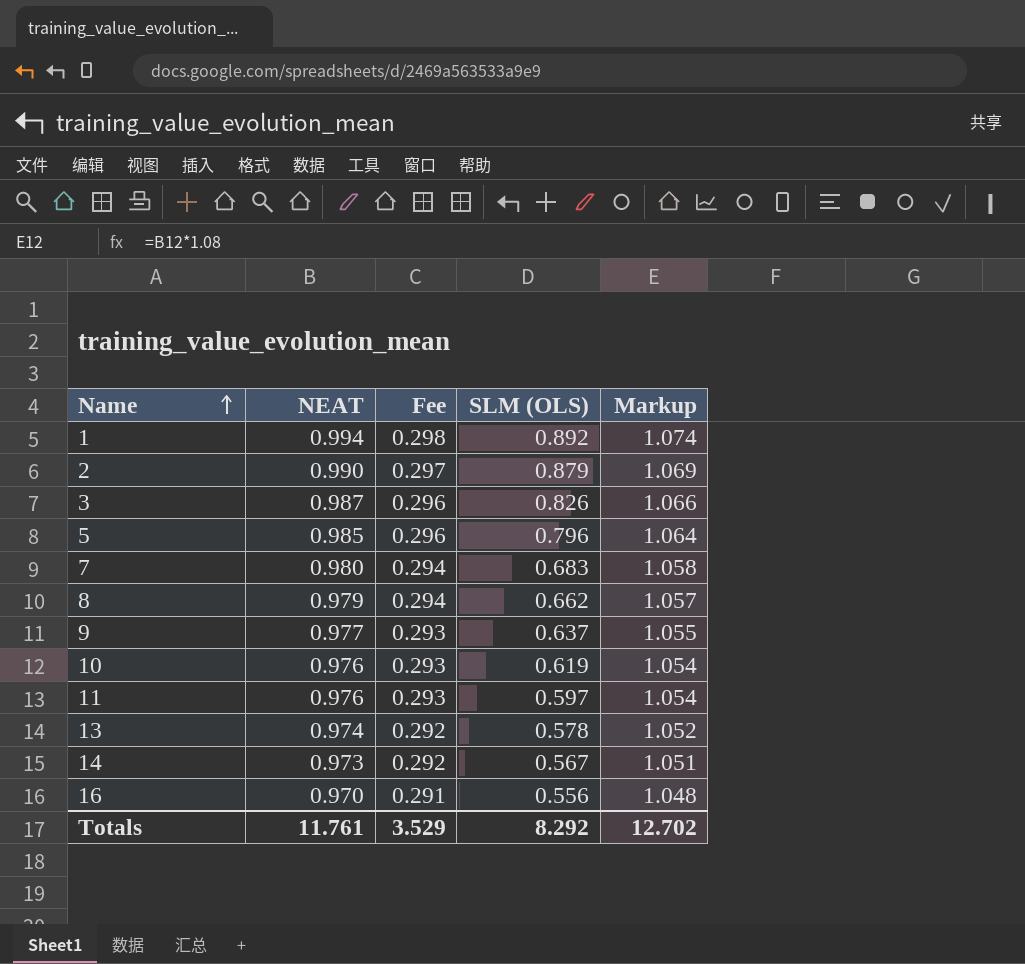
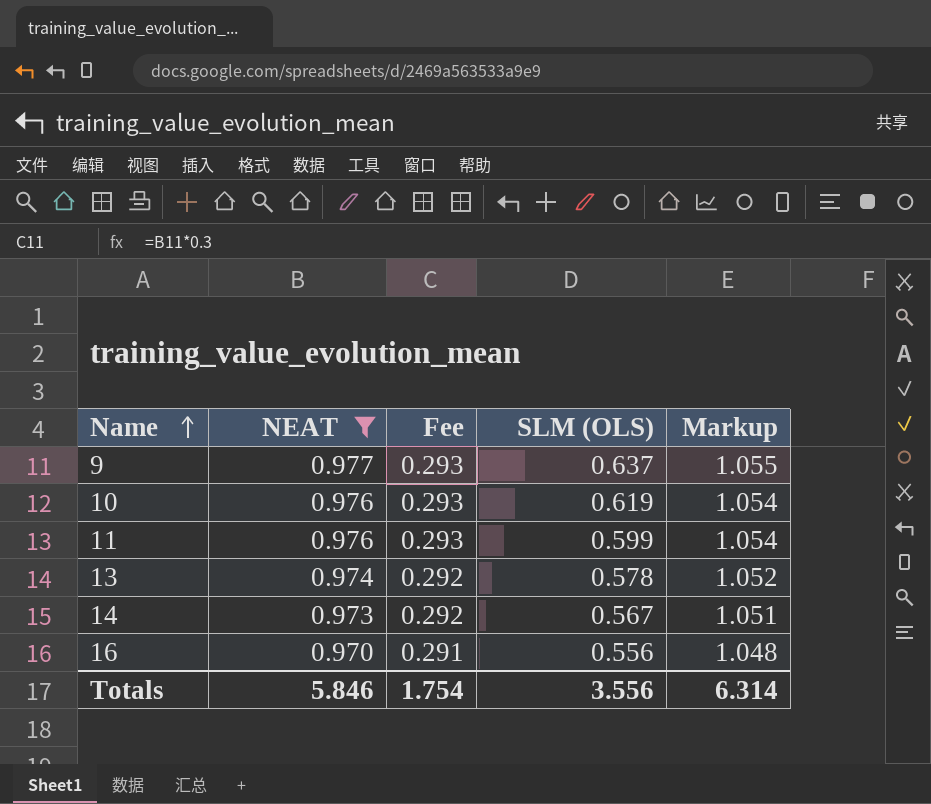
filter: none -> NEAT <= 0.977
11 | SLM (OLS): 0.597 -> 0.599
Totals | NEAT: 11.761 -> 5.846
Totals | Fee: 3.529 -> 1.754
Totals | SLM (OLS): 8.292 -> 3.556
Totals | Markup: 12.702 -> 6.314

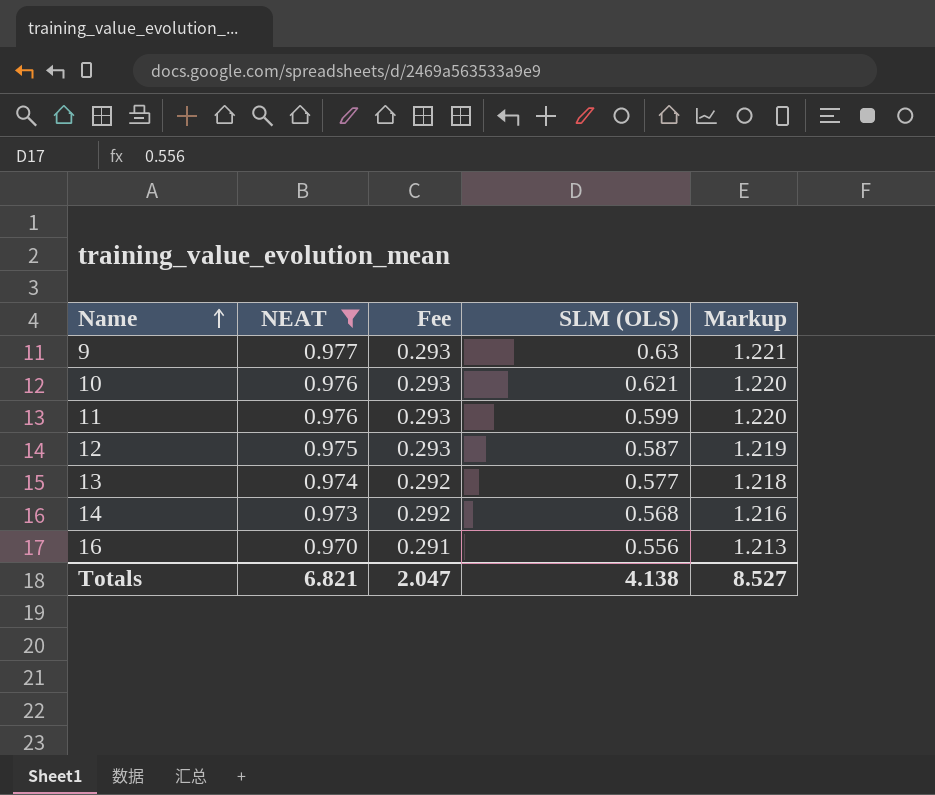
column Markup | formula: [NEAT] * 1.08 -> [NEAT] * 1.25
9 | SLM (OLS): 0.637 -> 0.63
10 | SLM (OLS): 0.619 -> 0.621
row 12: none -> 0.975 | 0.293 | 0.587 | 1.219
13 | SLM (OLS): 0.578 -> 0.577
14 | SLM (OLS): 0.567 -> 0.568
Totals | NEAT: 5.846 -> 6.821
Totals | Fee: 1.754 -> 2.047
Totals | SLM (OLS): 3.556 -> 4.138
Totals | Markup: 6.314 -> 8.527

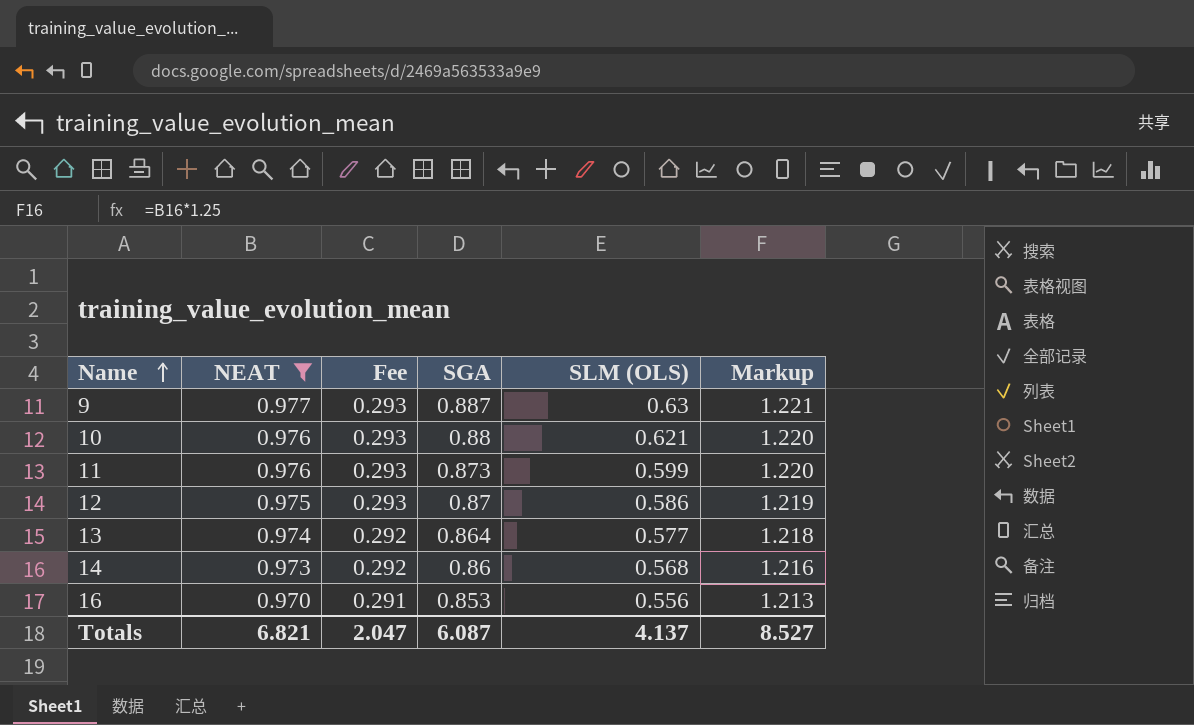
column SGA | position: none -> 4
12 | SLM (OLS): 0.587 -> 0.586
Totals | SLM (OLS): 4.138 -> 4.137

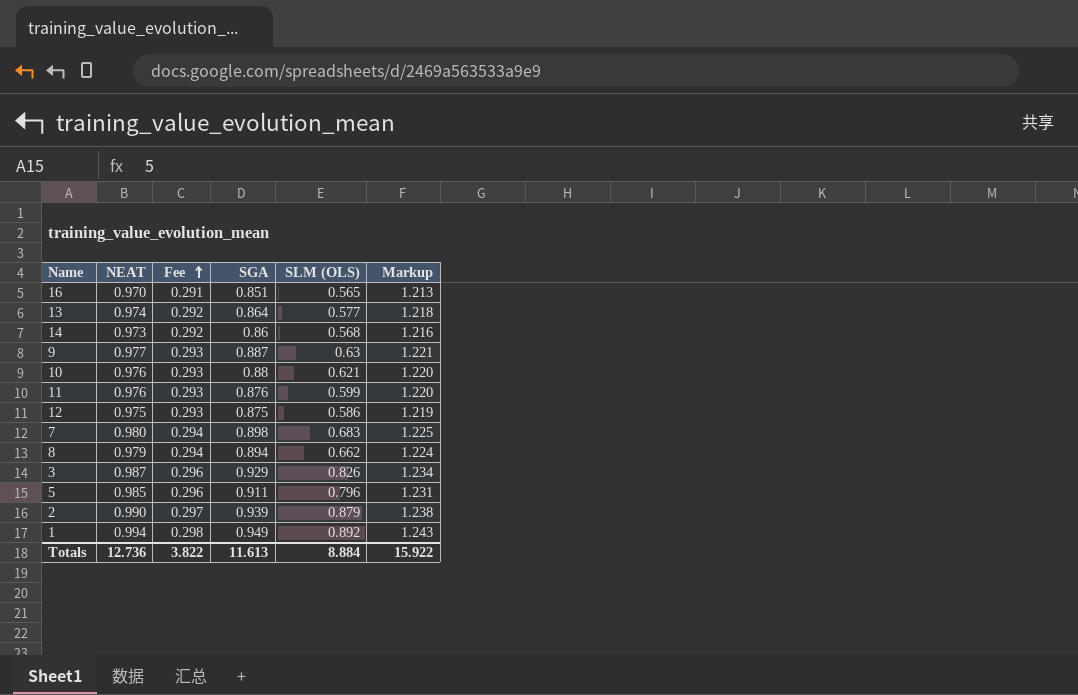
filter: NEAT <= 0.977 -> none
row order: Name ascending -> Fee ascending
16 | SGA: 0.853 -> 0.851
16 | SLM (OLS): 0.556 -> 0.565
11 | SGA: 0.873 -> 0.876
12 | SGA: 0.87 -> 0.875
Totals | NEAT: 6.821 -> 12.736
Totals | Fee: 2.047 -> 3.822
Totals | SGA: 6.087 -> 11.613
Totals | SLM (OLS): 4.137 -> 8.884
Totals | Markup: 8.527 -> 15.922

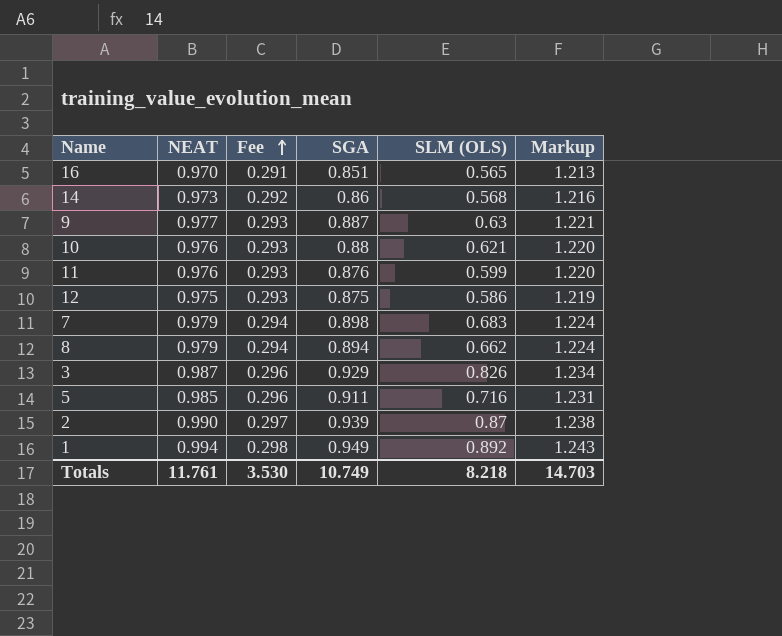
row 13: 0.974 | 0.292 | 0.864 | 0.577 | 1.218 -> none
7 | NEAT: 0.980 -> 0.979
7 | Markup: 1.225 -> 1.224
5 | SLM (OLS): 0.796 -> 0.716
2 | SLM (OLS): 0.879 -> 0.87
Totals | NEAT: 12.736 -> 11.761
Totals | Fee: 3.822 -> 3.530
Totals | SGA: 11.613 -> 10.749
Totals | SLM (OLS): 8.884 -> 8.218
Totals | Markup: 15.922 -> 14.703

